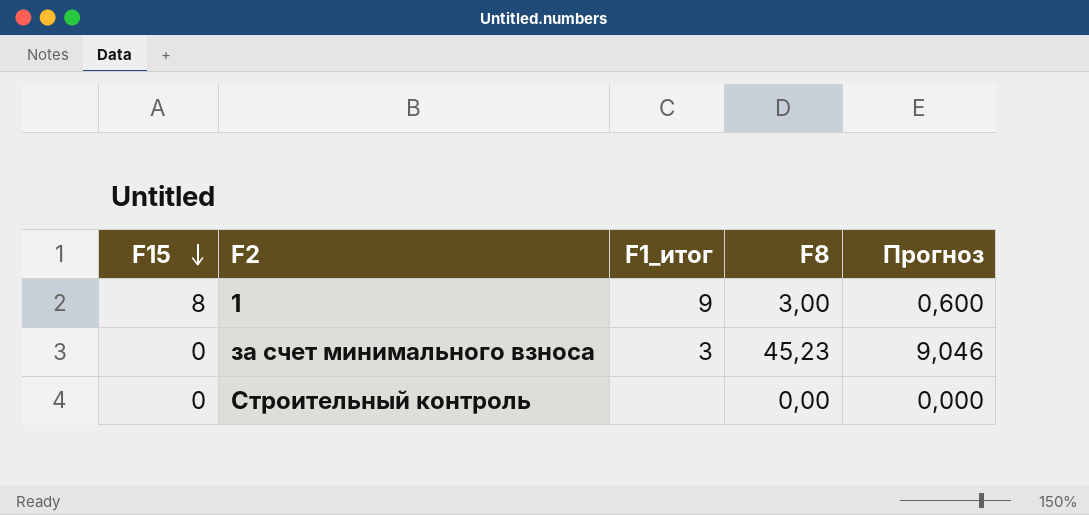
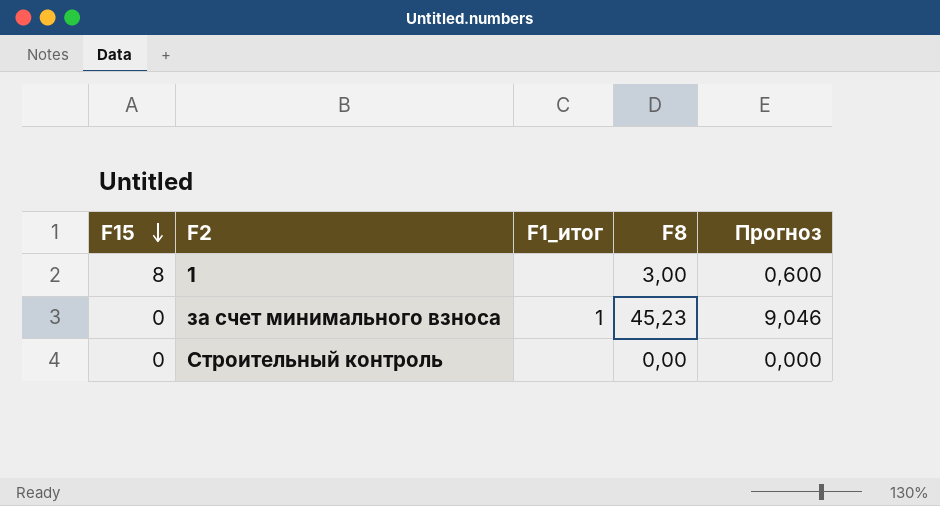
1 | F1_итог: 9 -> none
за счет минимального взноса | F1_итог: 3 -> 1

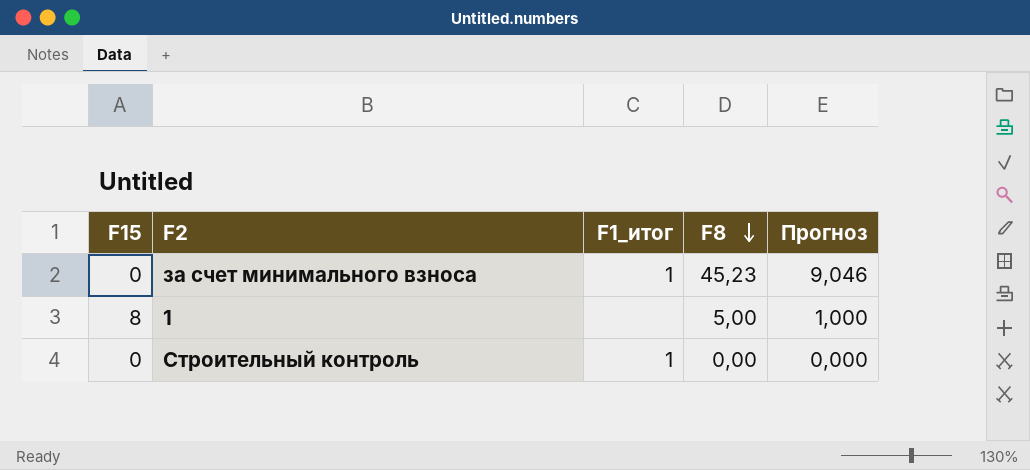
row order: F15 descending -> F8 descending
1 | F8: 3,00 -> 5,00
1 | Прогноз: 0,600 -> 1,000
Строительный контроль | F1_итог: none -> 1

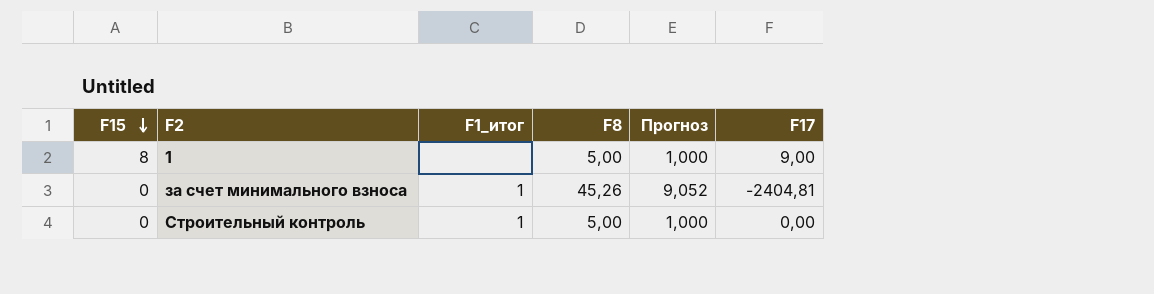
row order: F8 descending -> F15 descending
column F17 | position: none -> 6
за счет минимального взноса | F8: 45,23 -> 45,26
за счет минимального взноса | Прогноз: 9,046 -> 9,052
Строительный контроль | F8: 0,00 -> 5,00
Строительный контроль | Прогноз: 0,000 -> 1,000

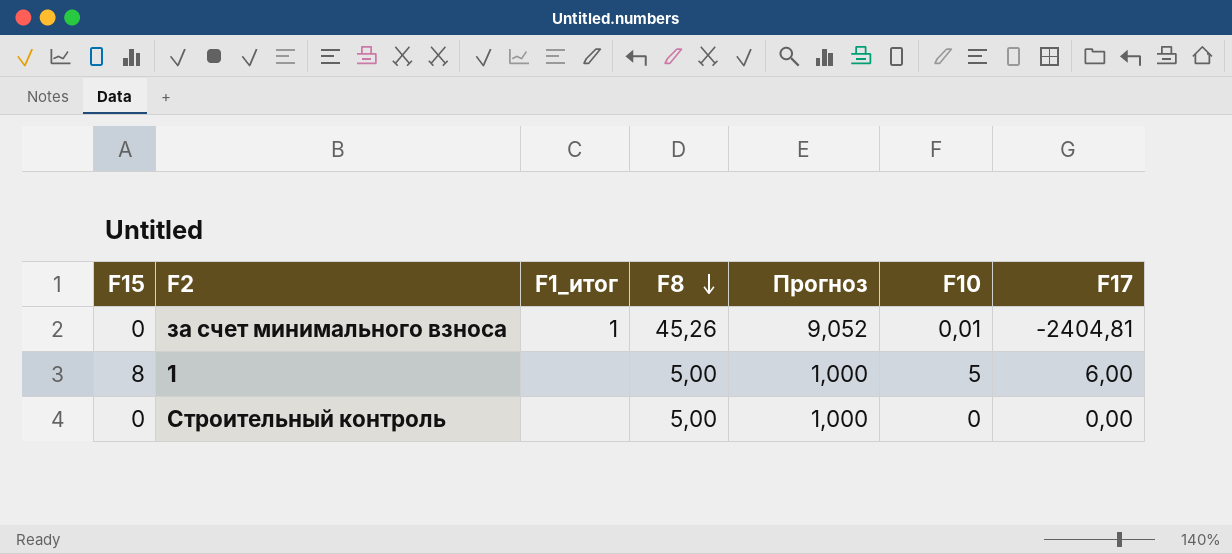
row order: F15 descending -> F8 descending
column F10 | position: none -> 6
1 | F17: 9,00 -> 6,00
Строительный контроль | F1_итог: 1 -> none

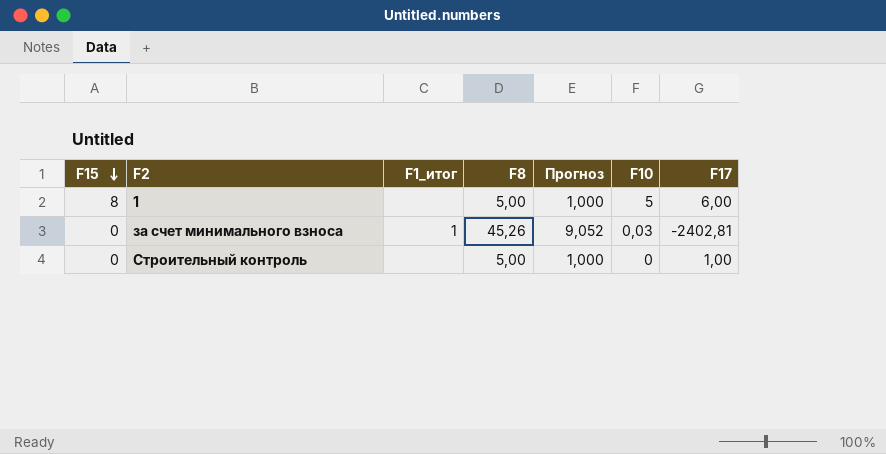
row order: F8 descending -> F15 descending
за счет минимального взноса | F10: 0,01 -> 0,03
за счет минимального взноса | F17: -2404,81 -> -2402,81
Строительный контроль | F17: 0,00 -> 1,00

